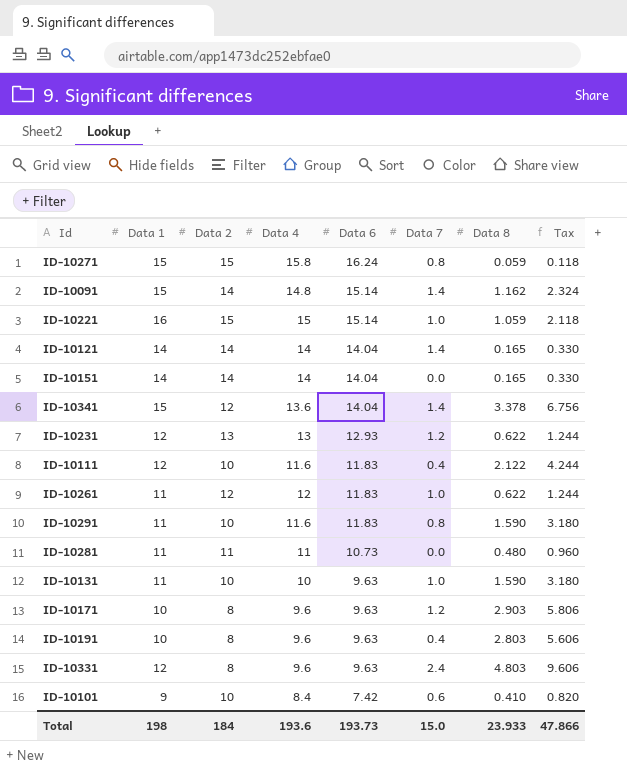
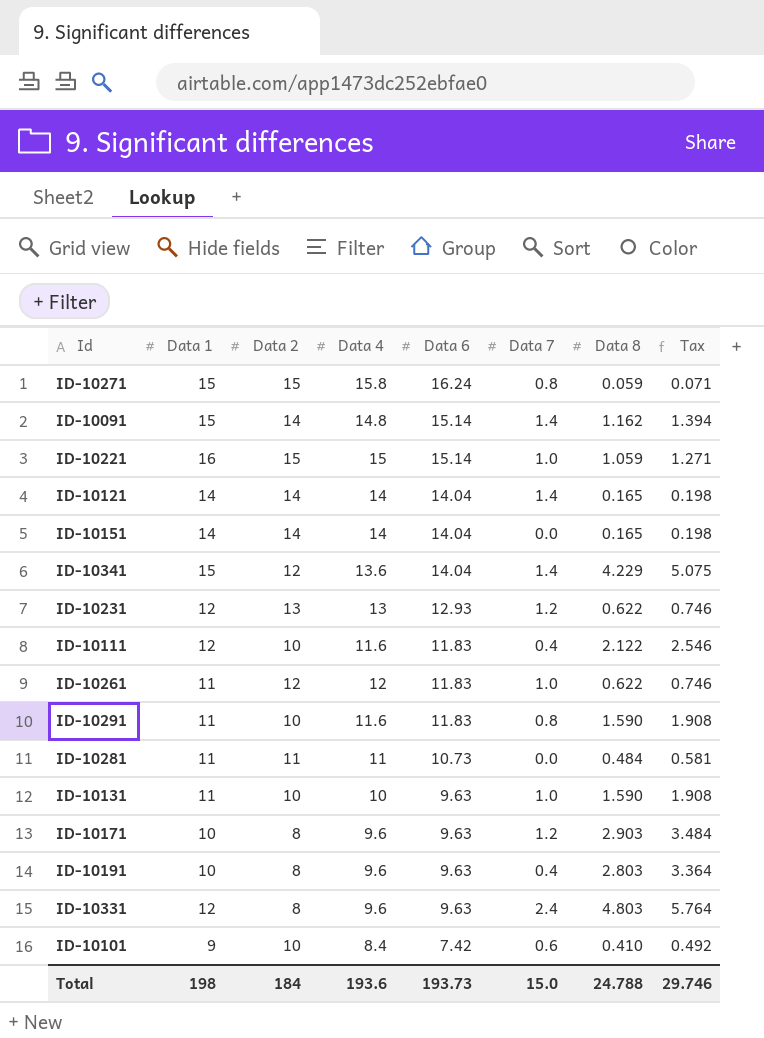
column Tax | formula: [Data 8] * 2 -> [Data 8] * 1.2
ID-10341 | Data 8: 3.378 -> 4.229
ID-10281 | Data 8: 0.480 -> 0.484
Total | Data 8: 23.933 -> 24.788
Total | Tax: 47.866 -> 29.746

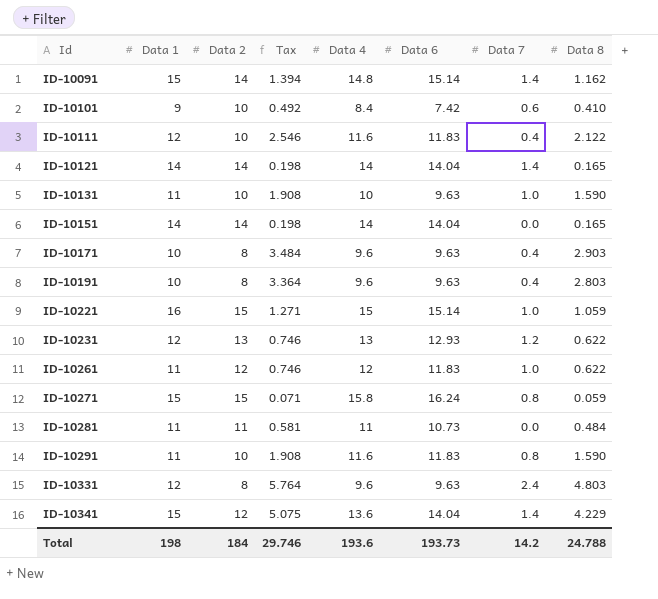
row order: Data 6 descending -> Id ascending
column Tax | position: 8 -> 4
ID-10171 | Data 7: 1.2 -> 0.4
Total | Data 7: 15.0 -> 14.2

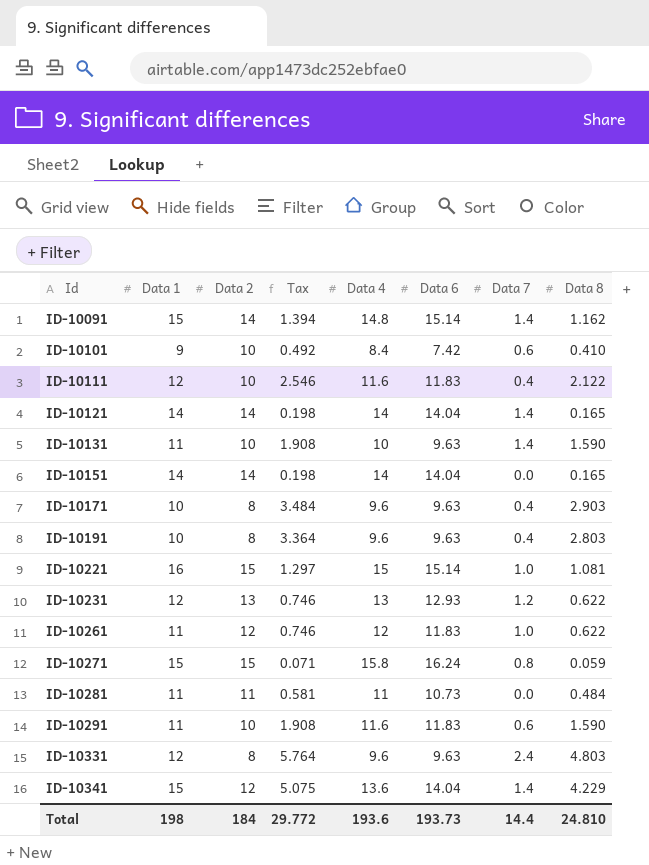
ID-10131 | Data 7: 1.0 -> 1.4
ID-10221 | Tax: 1.271 -> 1.297
ID-10221 | Data 8: 1.059 -> 1.081
ID-10291 | Data 7: 0.8 -> 0.6
Total | Tax: 29.746 -> 29.772
Total | Data 7: 14.2 -> 14.4
Total | Data 8: 24.788 -> 24.810

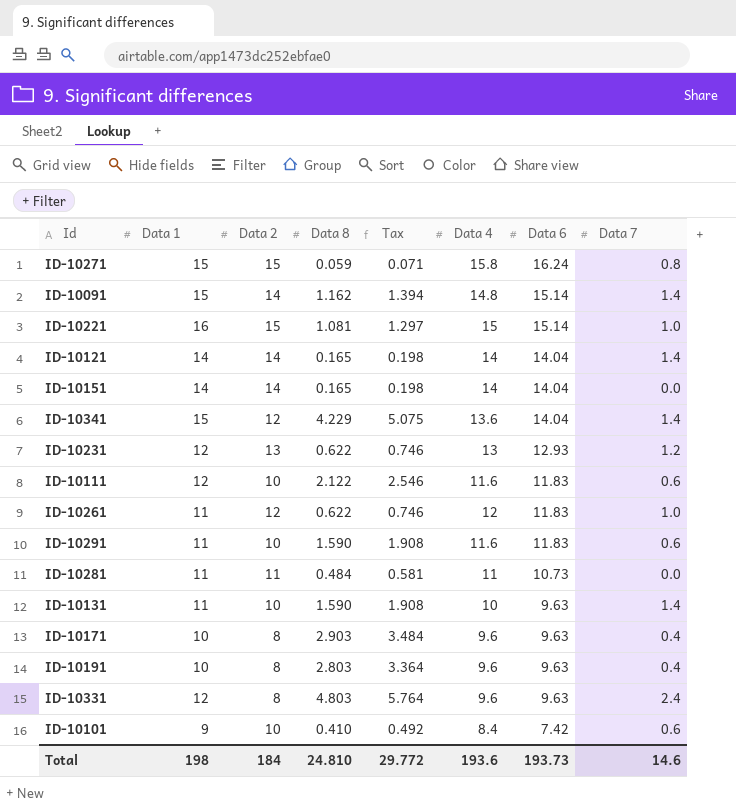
row order: Id ascending -> Data 6 descending
column Data 8 | position: 8 -> 4
ID-10111 | Data 7: 0.4 -> 0.6
Total | Data 7: 14.4 -> 14.6

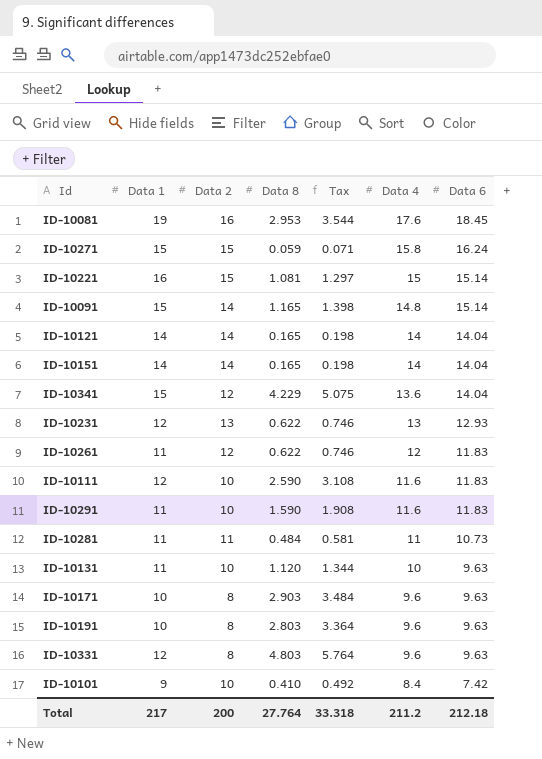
row order: Data 6 descending -> Data 4 descending
column Data 7 | position: 8 -> none
row ID-10081: none -> 19 | 16 | 2.953 | 3.544 | 17.6 | 18.45
ID-10091 | Data 8: 1.162 -> 1.165
ID-10091 | Tax: 1.394 -> 1.398
ID-10111 | Data 8: 2.122 -> 2.590
ID-10111 | Tax: 2.546 -> 3.108
ID-10131 | Data 8: 1.590 -> 1.120
ID-10131 | Tax: 1.908 -> 1.344
Total | Data 1: 198 -> 217
Total | Data 2: 184 -> 200
Total | Data 8: 24.810 -> 27.764
Total | Tax: 29.772 -> 33.318
Total | Data 4: 193.6 -> 211.2
Total | Data 6: 193.73 -> 212.18

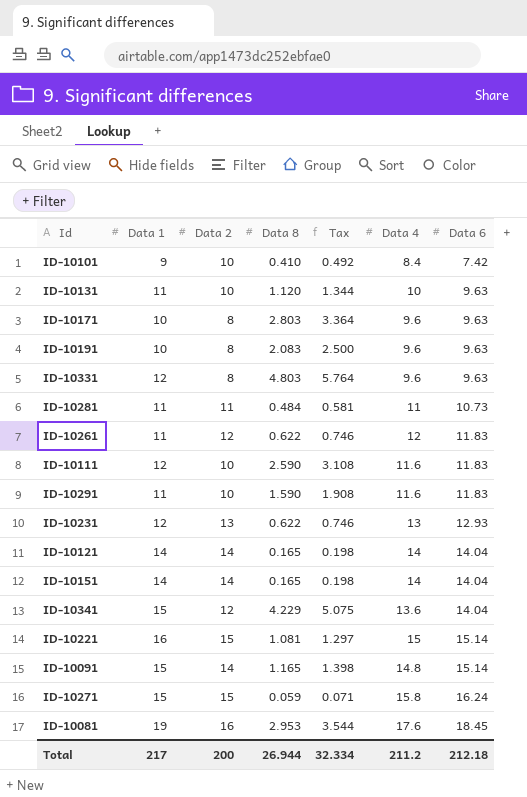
row order: Data 4 descending -> Data 6 ascending
ID-10171 | Data 8: 2.903 -> 2.803
ID-10171 | Tax: 3.484 -> 3.364
ID-10191 | Data 8: 2.803 -> 2.083
ID-10191 | Tax: 3.364 -> 2.500
Total | Data 8: 27.764 -> 26.944
Total | Tax: 33.318 -> 32.334

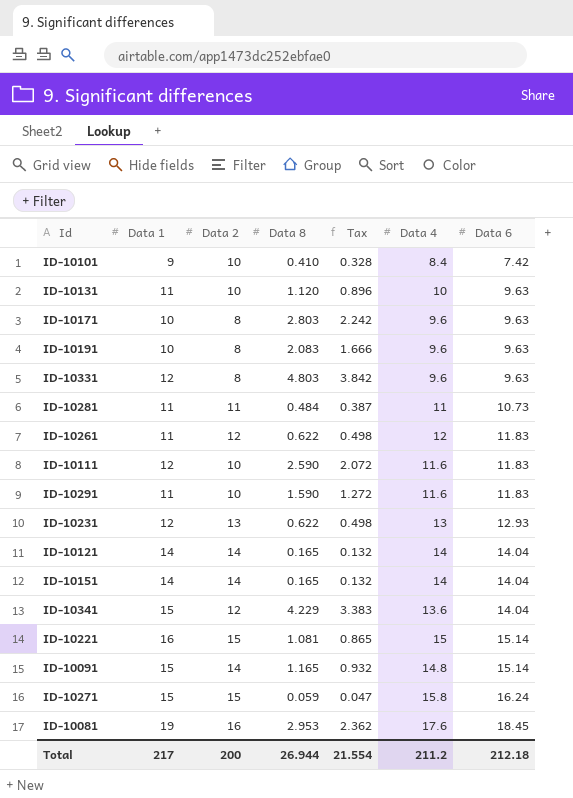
column Tax | formula: [Data 8] * 1.2 -> [Data 8] * 0.8
Total | Tax: 32.334 -> 21.554

